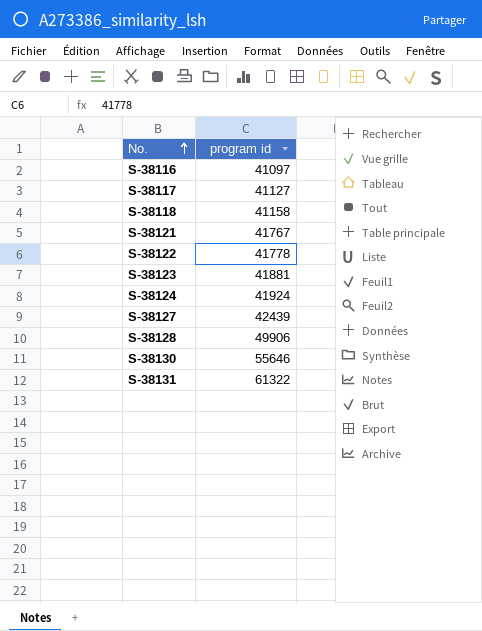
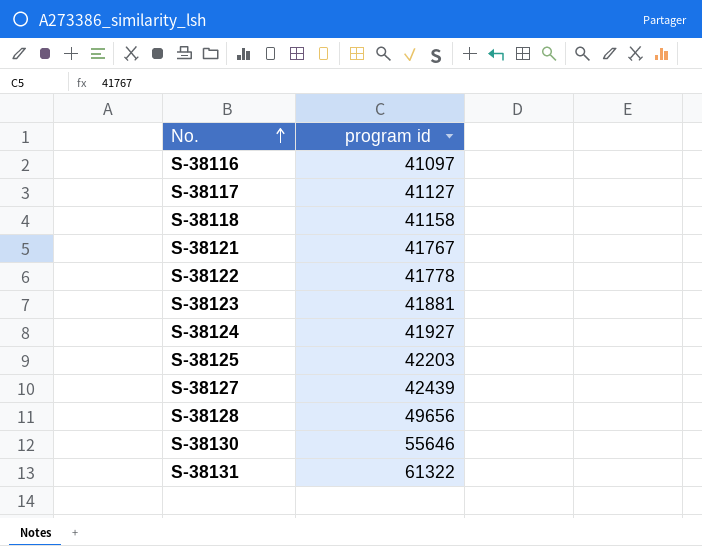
S-38124 | program id: 41924 -> 41927
row S-38125: none -> 42203
S-38128 | program id: 49906 -> 49656

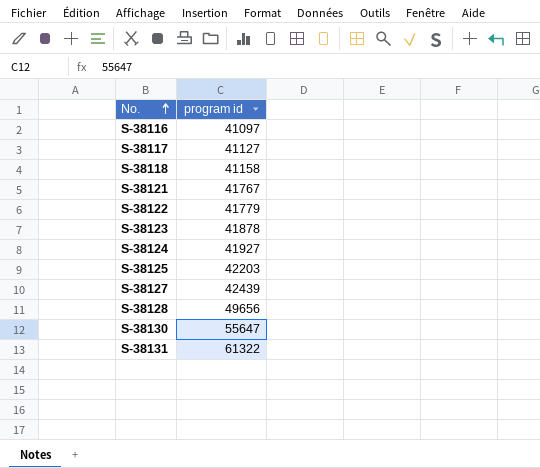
S-38122 | program id: 41778 -> 41779
S-38123 | program id: 41881 -> 41878
S-38130 | program id: 55646 -> 55647

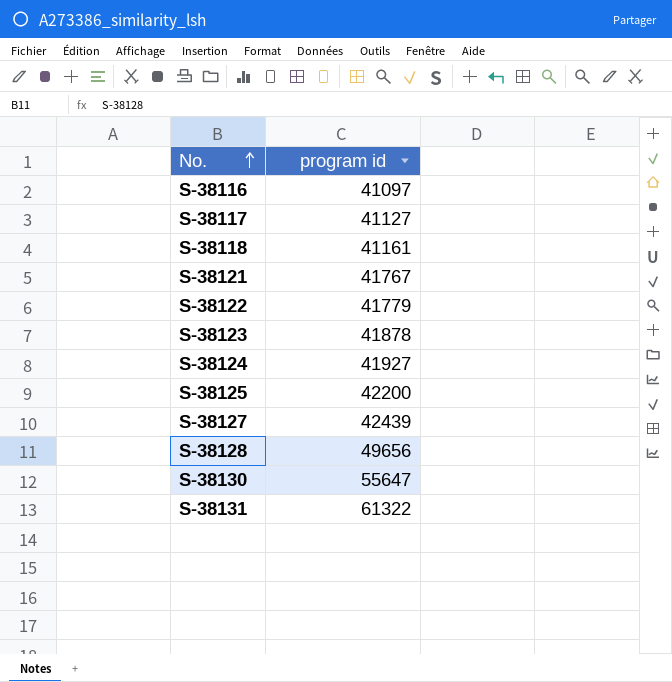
S-38118 | program id: 41158 -> 41161
S-38125 | program id: 42203 -> 42200

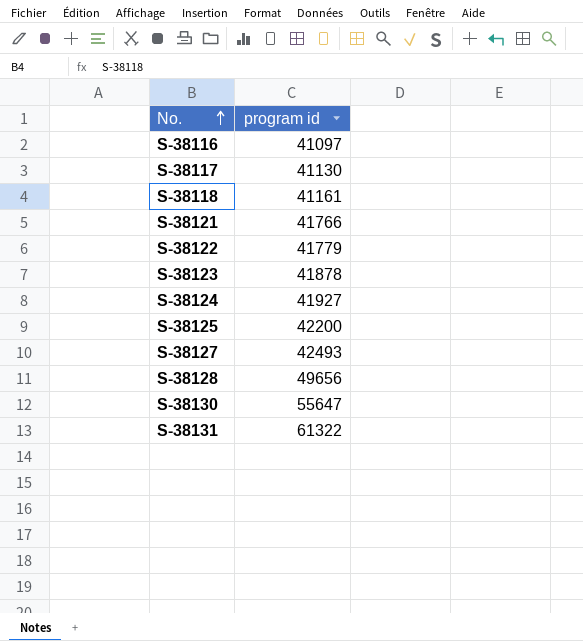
S-38117 | program id: 41127 -> 41130
S-38121 | program id: 41767 -> 41766
S-38127 | program id: 42439 -> 42493

